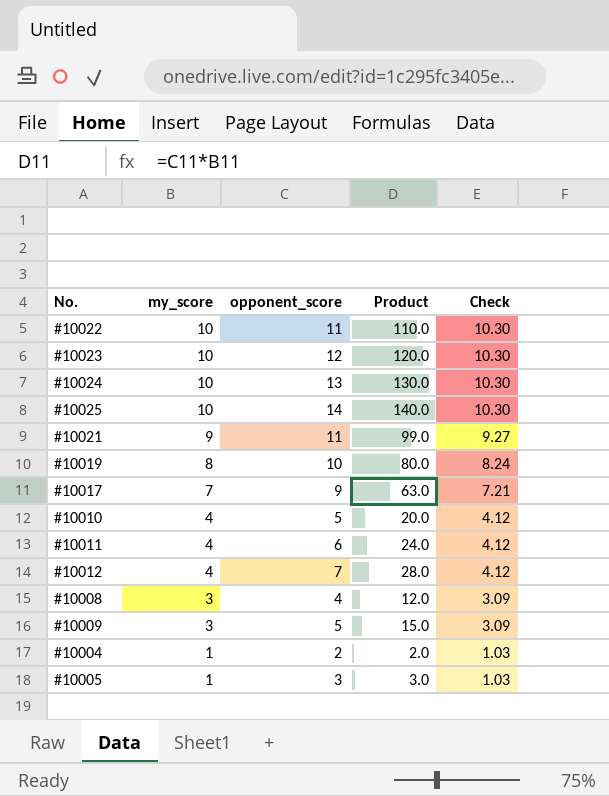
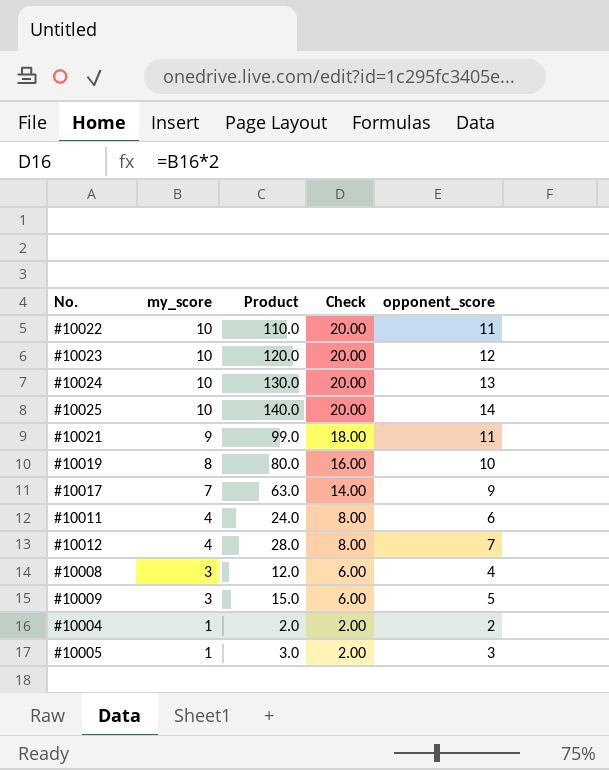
column Check | formula: [my_score] * 1.03 -> [my_score] * 2
column opponent_score | position: 3 -> 5
row #10010: 4 | 5 | 20.0 | 4.12 -> none

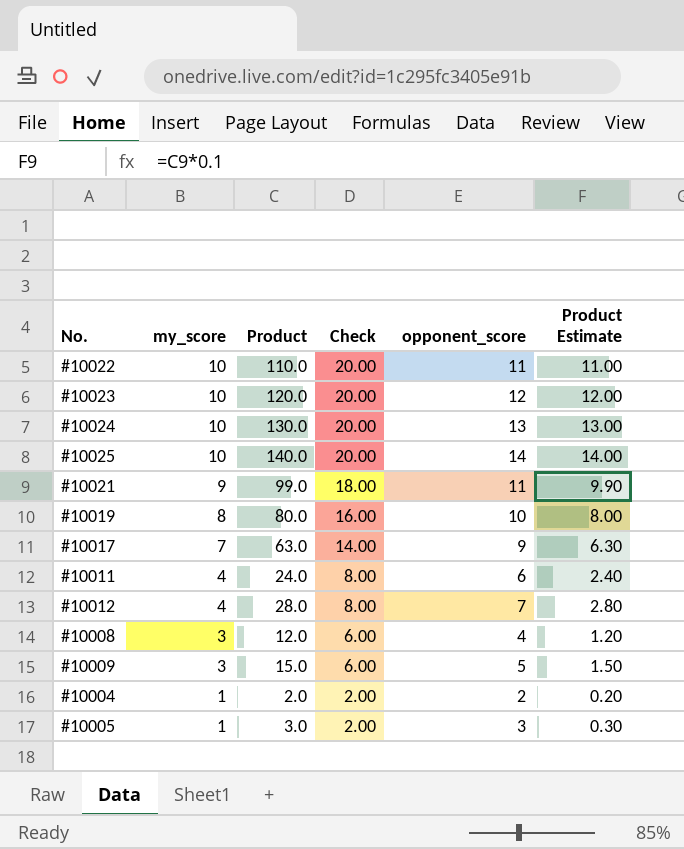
column Product Estimate | formula: none -> [Product] * 0.1

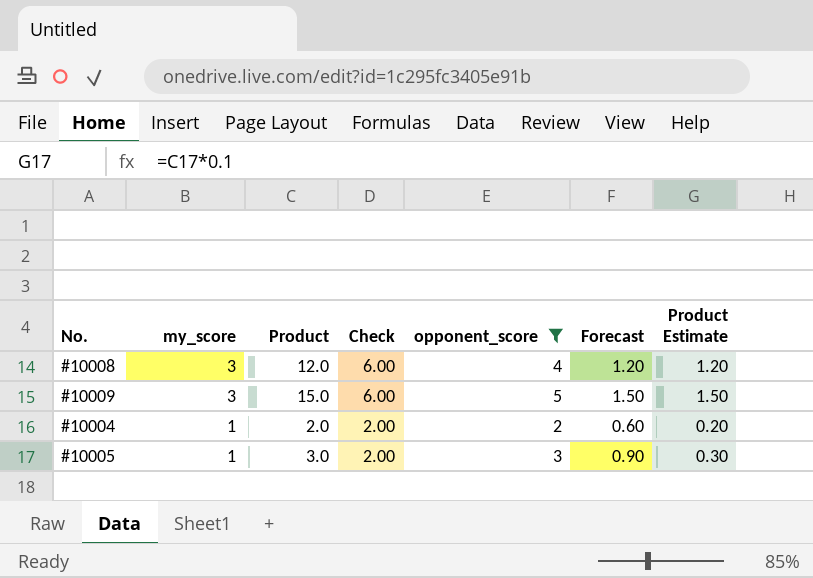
filter: none -> opponent_score <= 5
column Forecast | formula: none -> [opponent_score] * 0.3

